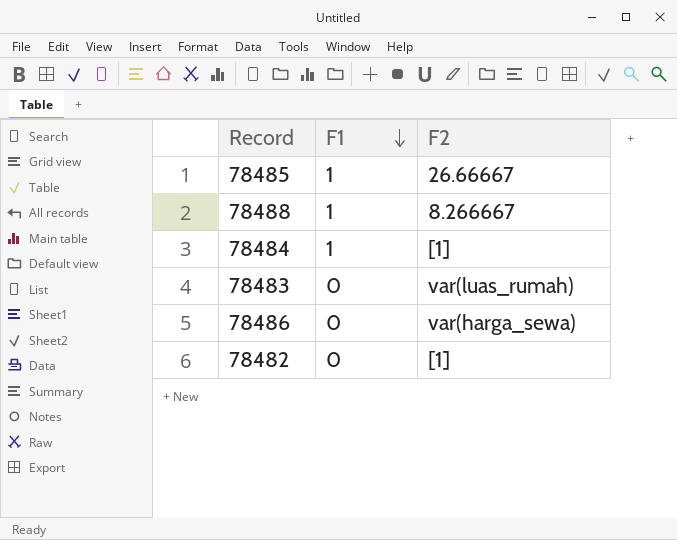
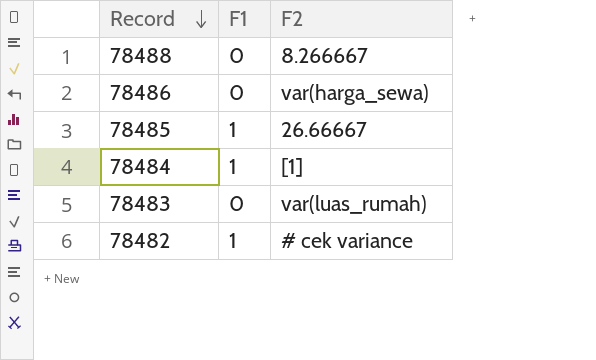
row order: F1 descending -> Record descending
78488 | F1: 1 -> 0
78482 | F1: 0 -> 1
78482 | F2: [1] -> # cek variance

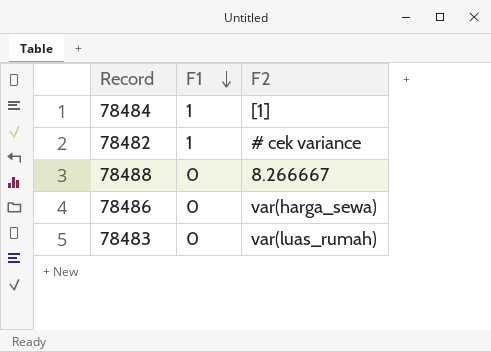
row order: Record descending -> F1 descending
row 78485: 1 | 26.66667 -> none

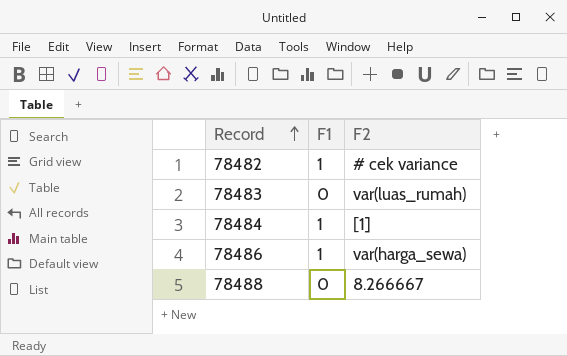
row order: F1 descending -> Record ascending
78486 | F1: 0 -> 1

